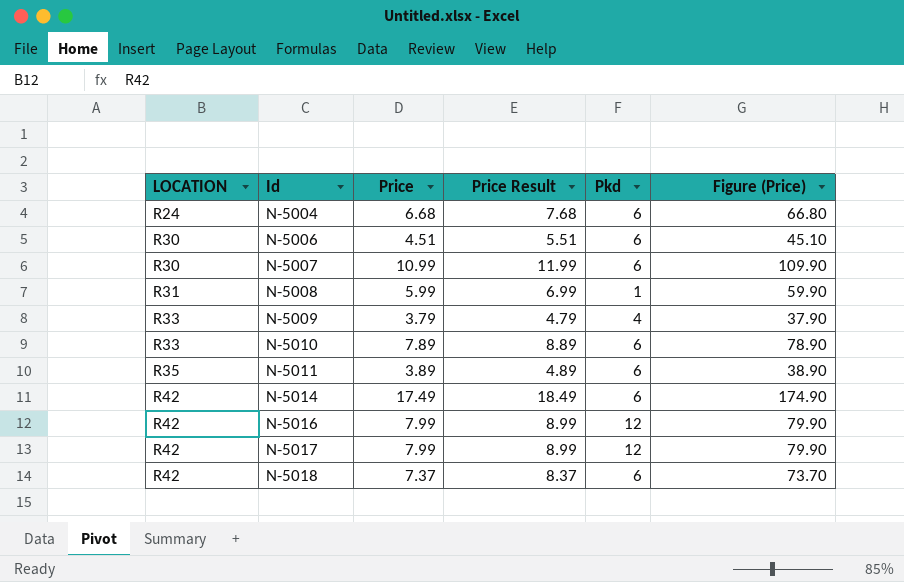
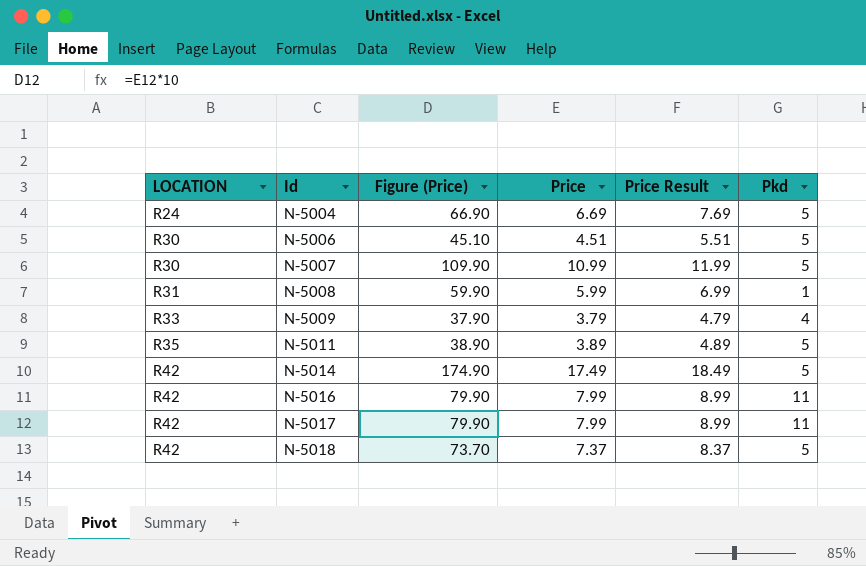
column Figure (Price) | position: 6 -> 3
row N-5010: R33 | 7.89 | 8.89 | 6 | 78.90 -> none
N-5004 | Figure (Price): 66.80 -> 66.90
N-5004 | Price: 6.68 -> 6.69
N-5004 | Price Result: 7.68 -> 7.69
N-5004 | Pkd: 6 -> 5
N-5006 | Pkd: 6 -> 5
N-5007 | Pkd: 6 -> 5
N-5011 | Pkd: 6 -> 5
N-5014 | Pkd: 6 -> 5
N-5016 | Pkd: 12 -> 11
N-5017 | Pkd: 12 -> 11
N-5018 | Pkd: 6 -> 5

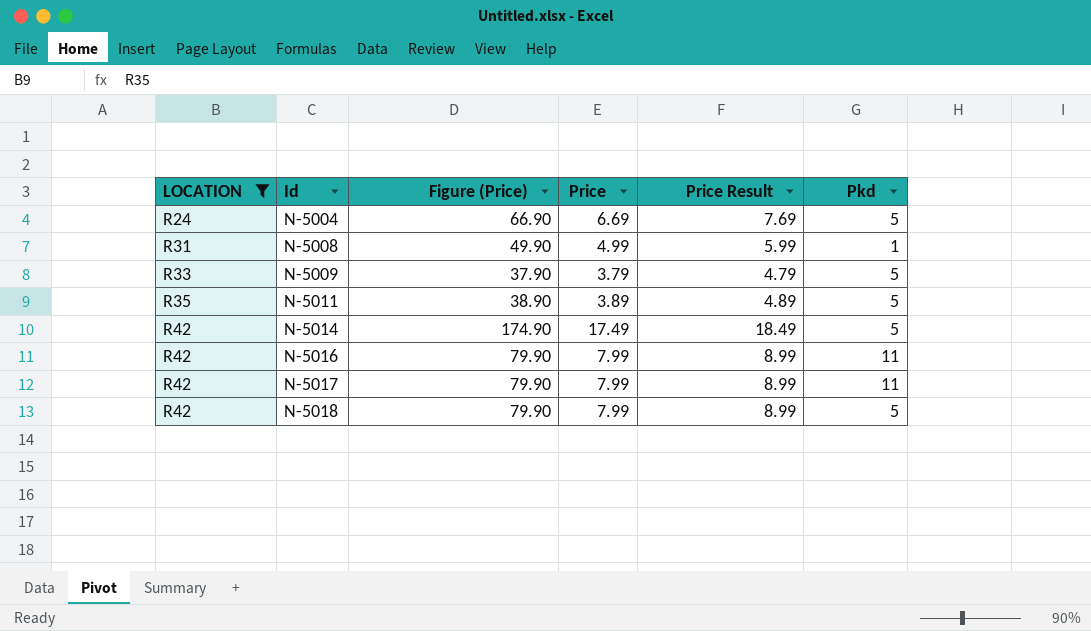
filter: none -> LOCATION != R30
N-5008 | Figure (Price): 59.90 -> 49.90
N-5008 | Price: 5.99 -> 4.99
N-5008 | Price Result: 6.99 -> 5.99
N-5009 | Pkd: 4 -> 5
N-5018 | Figure (Price): 73.70 -> 79.90
N-5018 | Price: 7.37 -> 7.99
N-5018 | Price Result: 8.37 -> 8.99

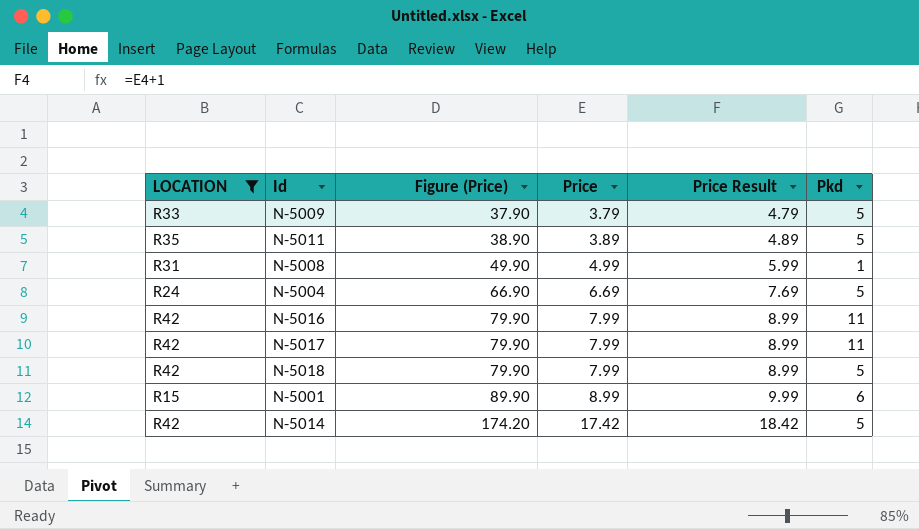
row order: LOCATION ascending -> Figure (Price) ascending
row N-5001: none -> R15 | 89.90 | 8.99 | 9.99 | 6
N-5014 | Figure (Price): 174.90 -> 174.20
N-5014 | Price: 17.49 -> 17.42
N-5014 | Price Result: 18.49 -> 18.42

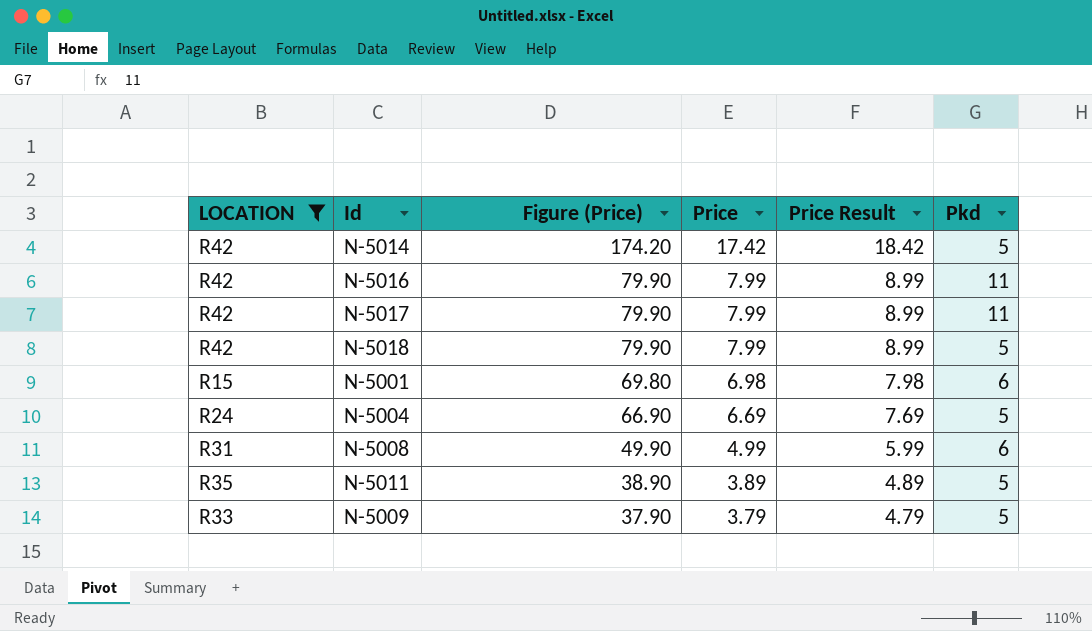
row order: Figure (Price) ascending -> Figure (Price) descending
N-5001 | Figure (Price): 89.90 -> 69.80
N-5001 | Price: 8.99 -> 6.98
N-5001 | Price Result: 9.99 -> 7.98
N-5008 | Pkd: 1 -> 6

